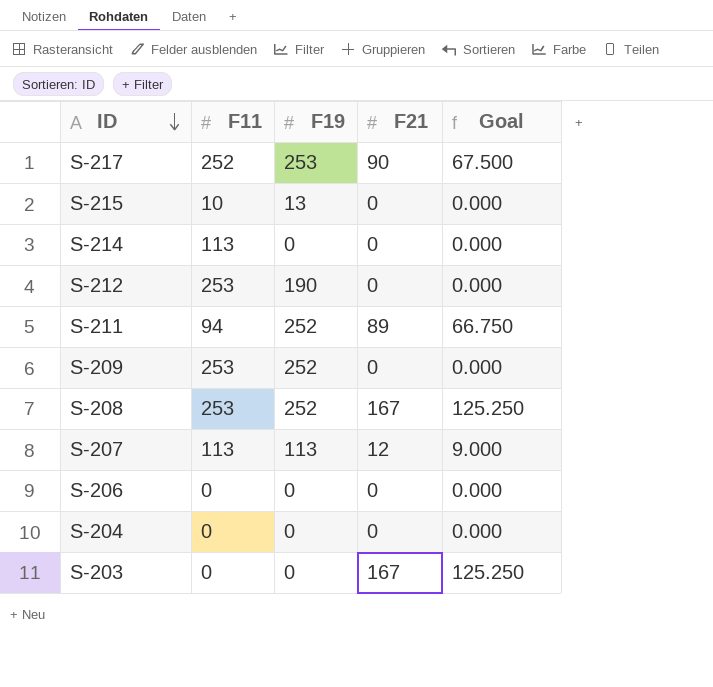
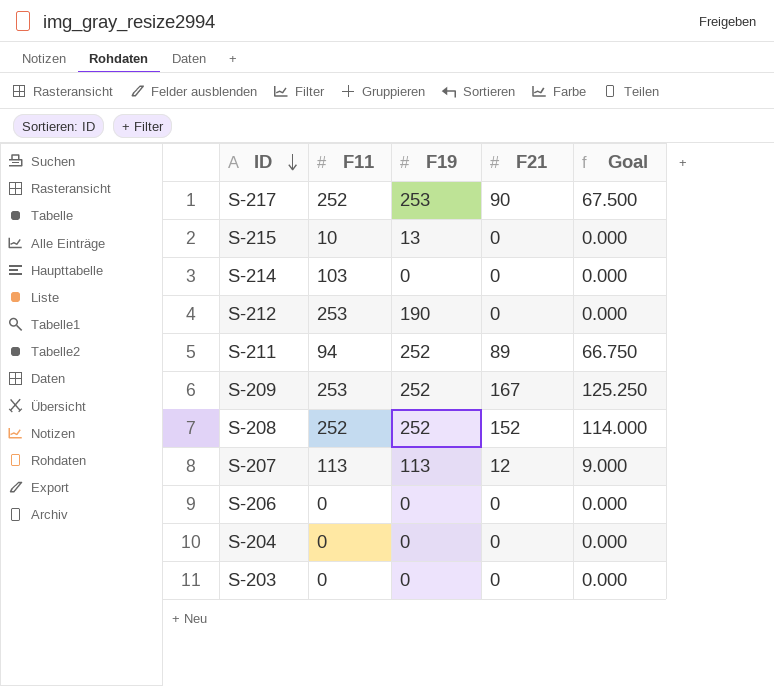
S-214 | F11: 113 -> 103
S-209 | F21: 0 -> 167
S-209 | Goal: 0.000 -> 125.250
S-208 | F11: 253 -> 252
S-208 | F21: 167 -> 152
S-208 | Goal: 125.250 -> 114.000
S-203 | F21: 167 -> 0
S-203 | Goal: 125.250 -> 0.000

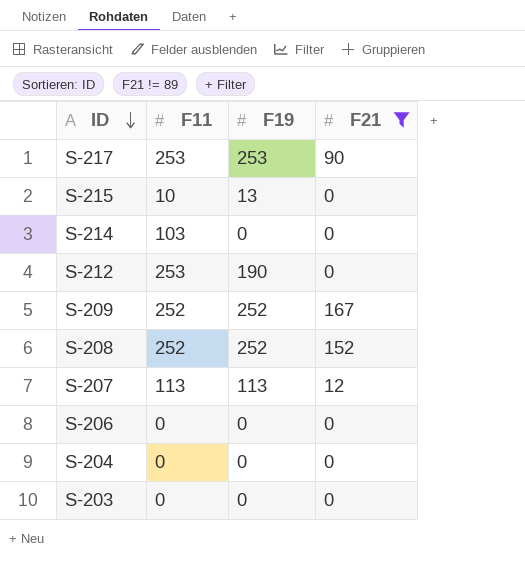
filter: none -> F21 != 89
column Goal | formula: [F21] * 0.75 -> none
S-217 | F11: 252 -> 253
S-209 | F11: 253 -> 252

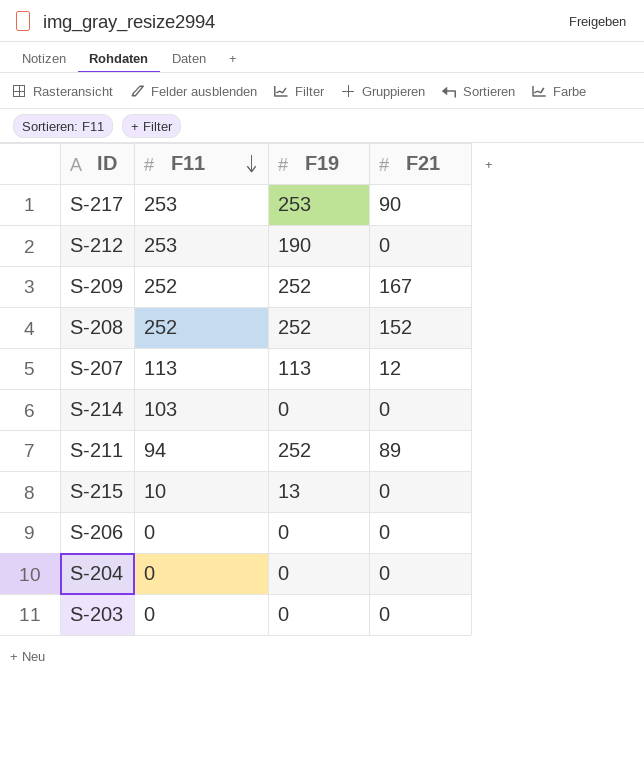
filter: F21 != 89 -> none
row order: ID descending -> F11 descending

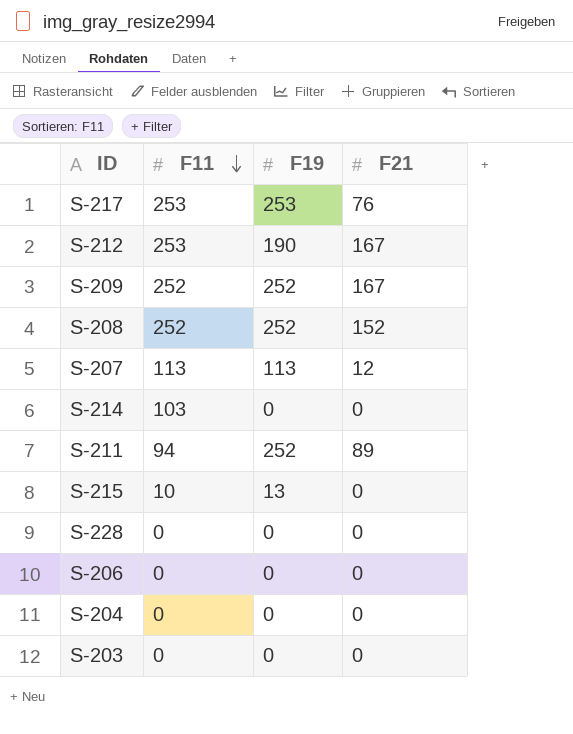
S-217 | F21: 90 -> 76
S-212 | F21: 0 -> 167
row S-228: none -> 0 | 0 | 0

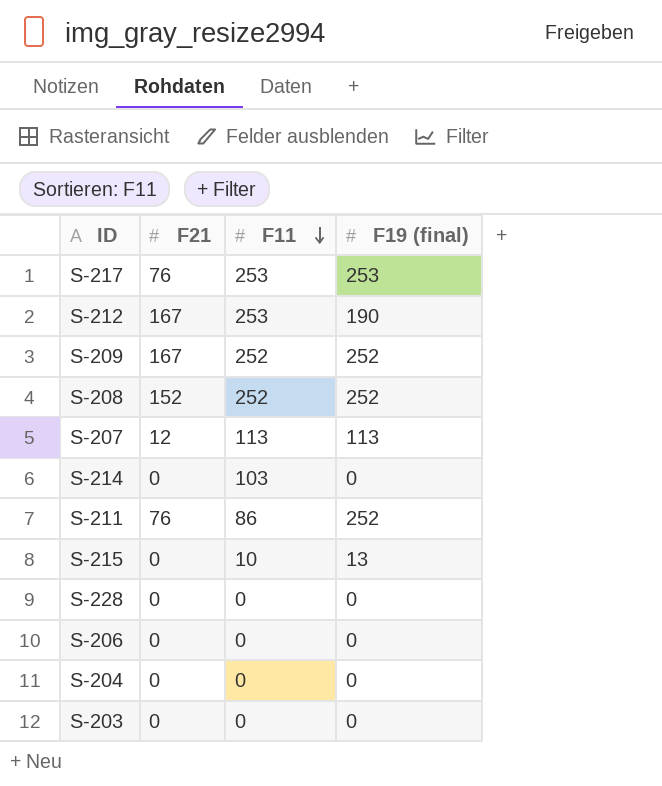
column F21 | position: 4 -> 2
column name: F19 -> F19 (final)
S-211 | F21: 89 -> 76
S-211 | F11: 94 -> 86

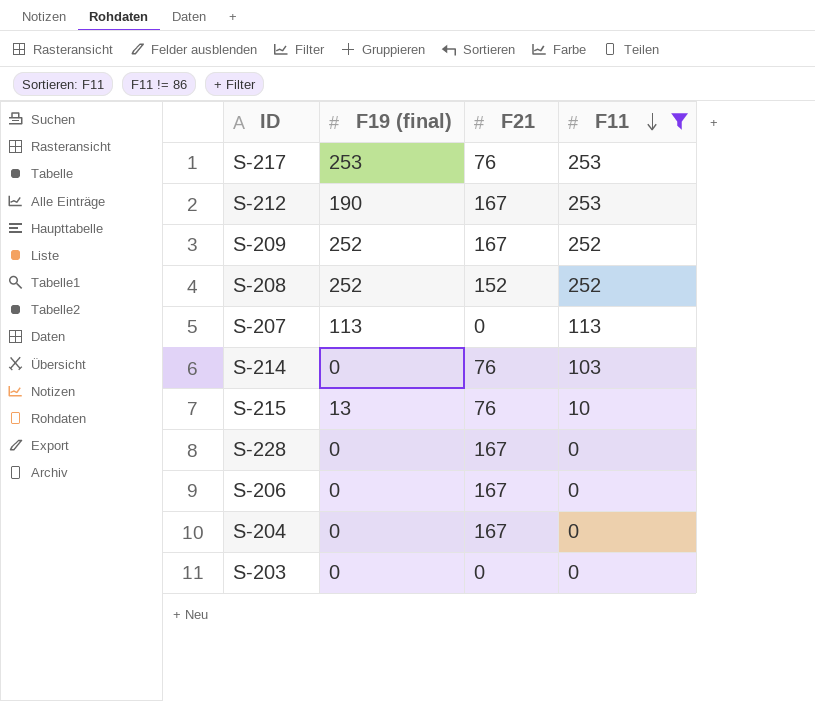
filter: none -> F11 != 86
column F19 (final) | position: 4 -> 2
S-207 | F21: 12 -> 0
S-214 | F21: 0 -> 76
S-215 | F21: 0 -> 76
S-228 | F21: 0 -> 167
S-206 | F21: 0 -> 167
S-204 | F21: 0 -> 167

